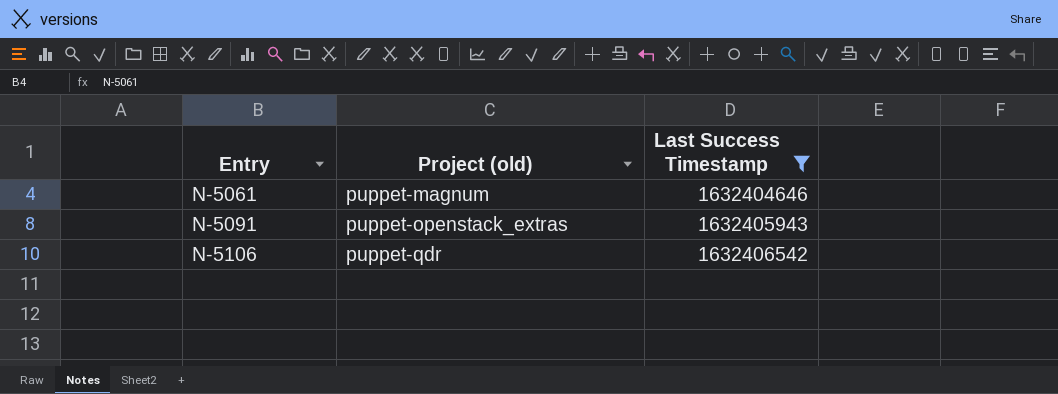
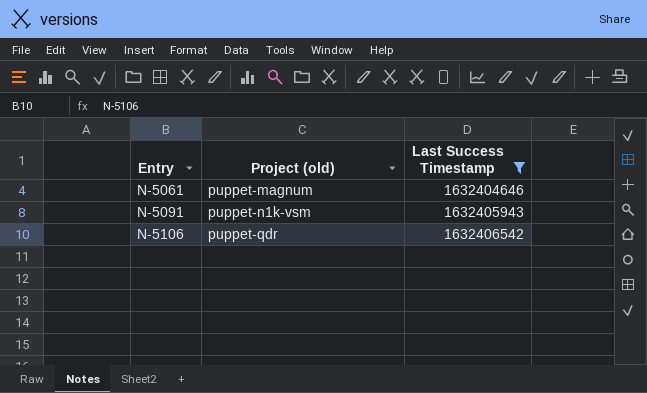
N-5091 | Project (old): puppet-openstack_extras -> puppet-n1k-vsm

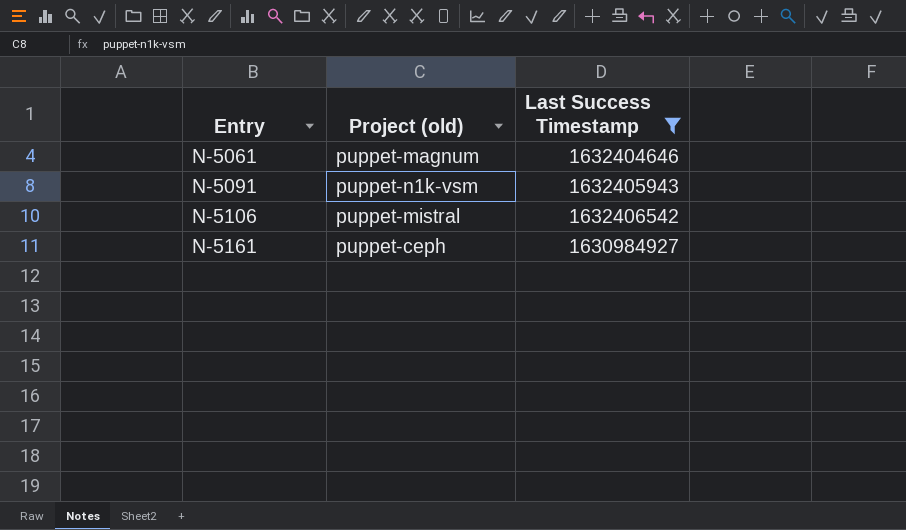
N-5106 | Project (old): puppet-qdr -> puppet-mistral
row N-5161: none -> puppet-ceph | 1630984927

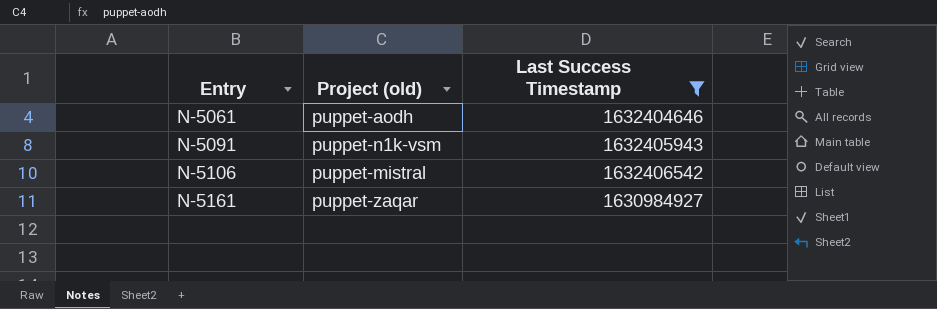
N-5061 | Project (old): puppet-magnum -> puppet-aodh
N-5161 | Project (old): puppet-ceph -> puppet-zaqar

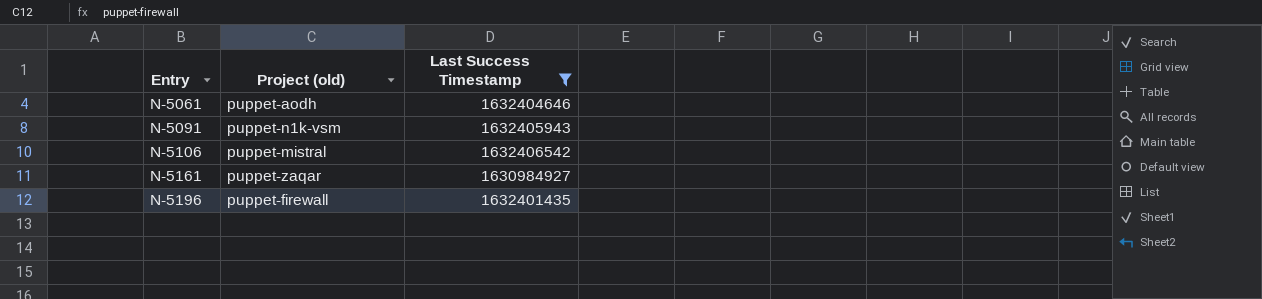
row N-5196: none -> puppet-firewall | 1632401435

